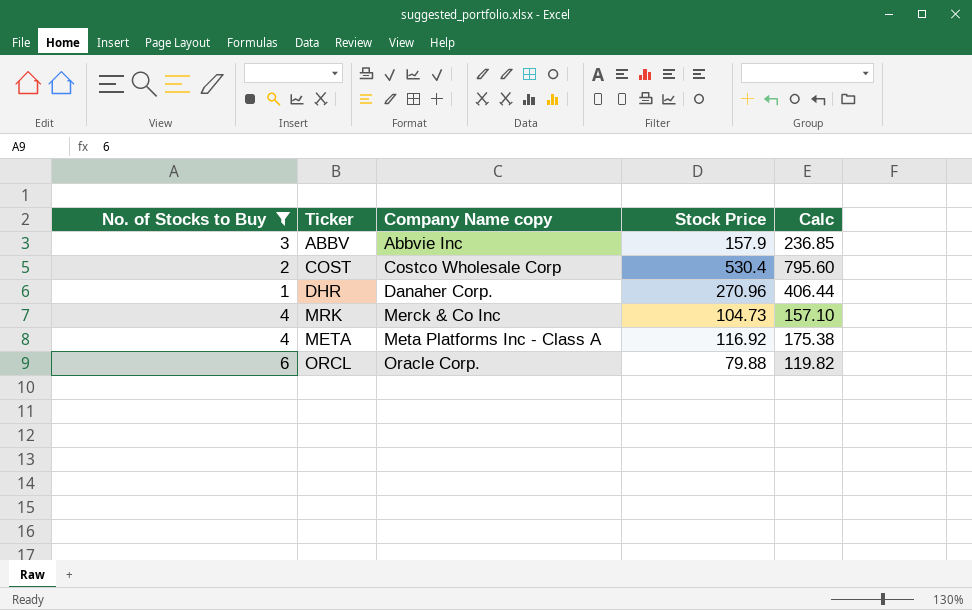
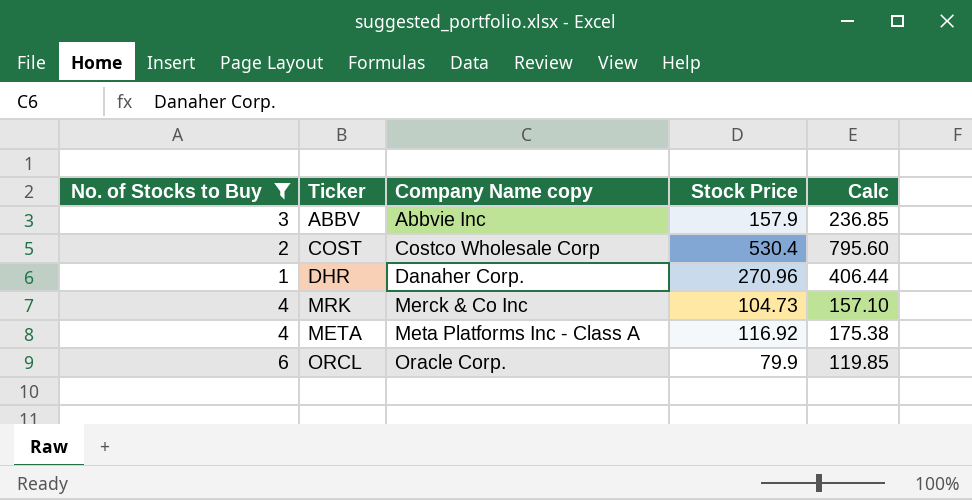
ORCL | Stock Price: 79.88 -> 79.9
ORCL | Calc: 119.82 -> 119.85

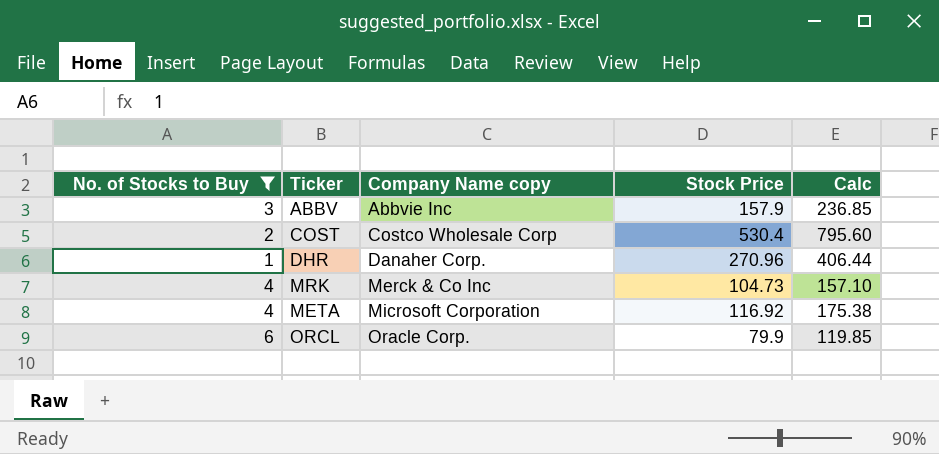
META | Company Name copy: Meta Platforms Inc - Class A -> Microsoft Corporation

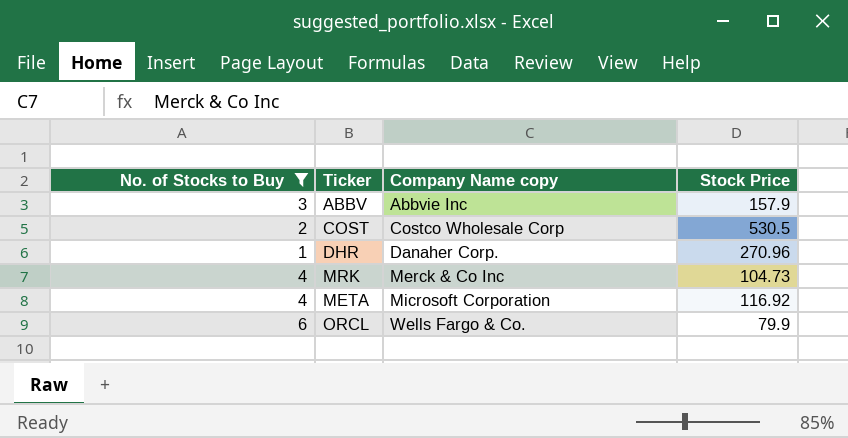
column Calc | formula: [Stock Price] * 1.5 -> none
COST | Stock Price: 530.4 -> 530.5
ORCL | Company Name copy: Oracle Corp. -> Wells Fargo & Co.

